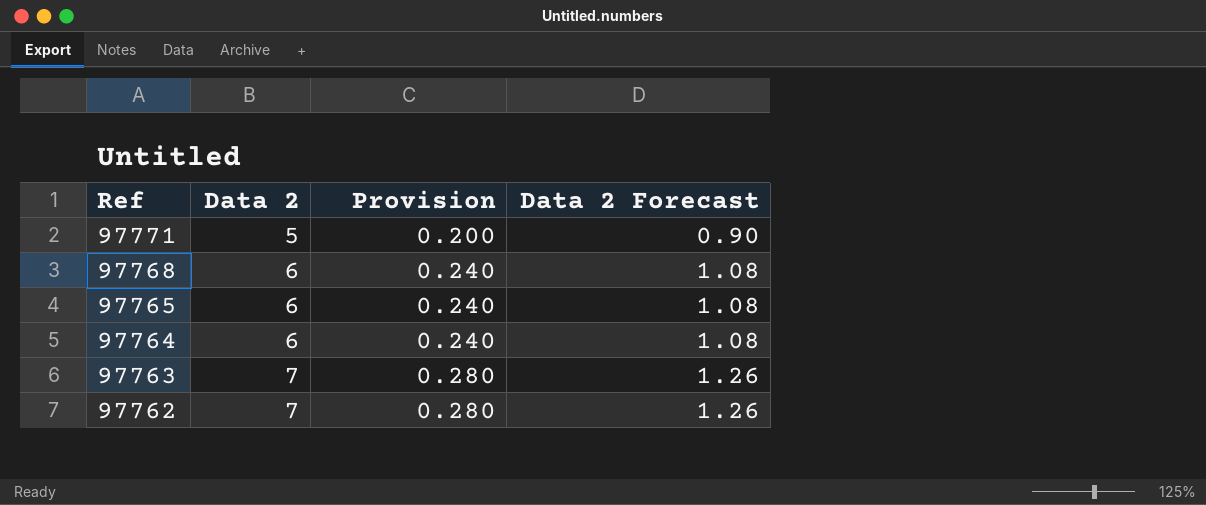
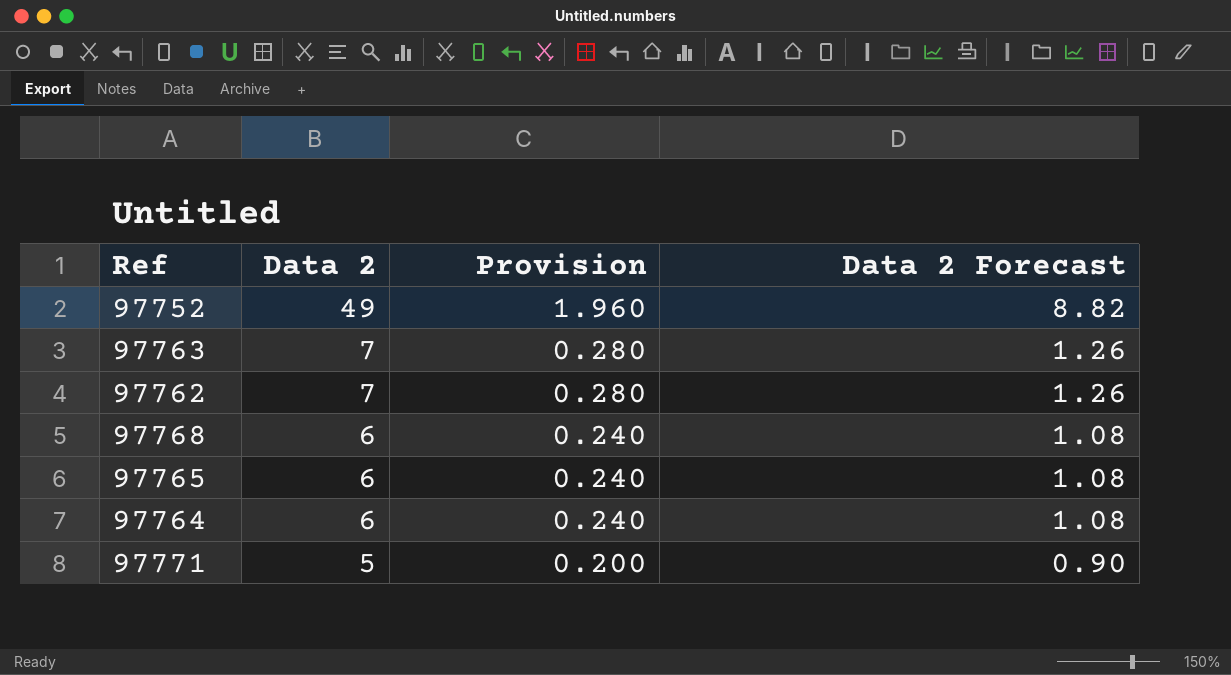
row order: Ref descending -> Data 2 descending
row 97752: none -> 49 | 1.960 | 8.82

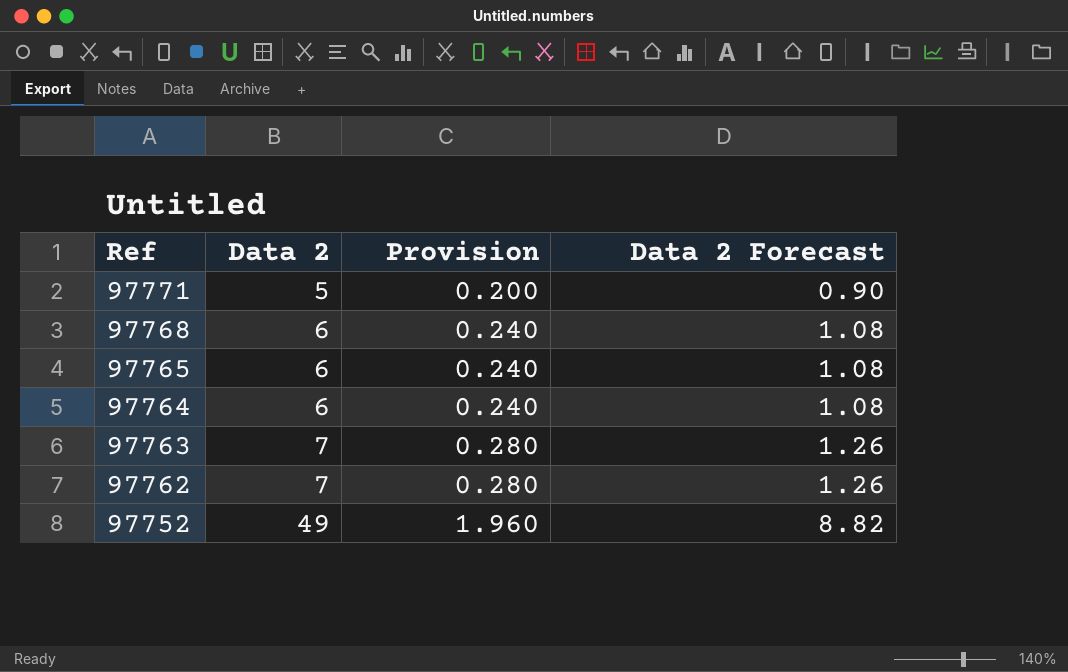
row order: Data 2 descending -> Ref descending

